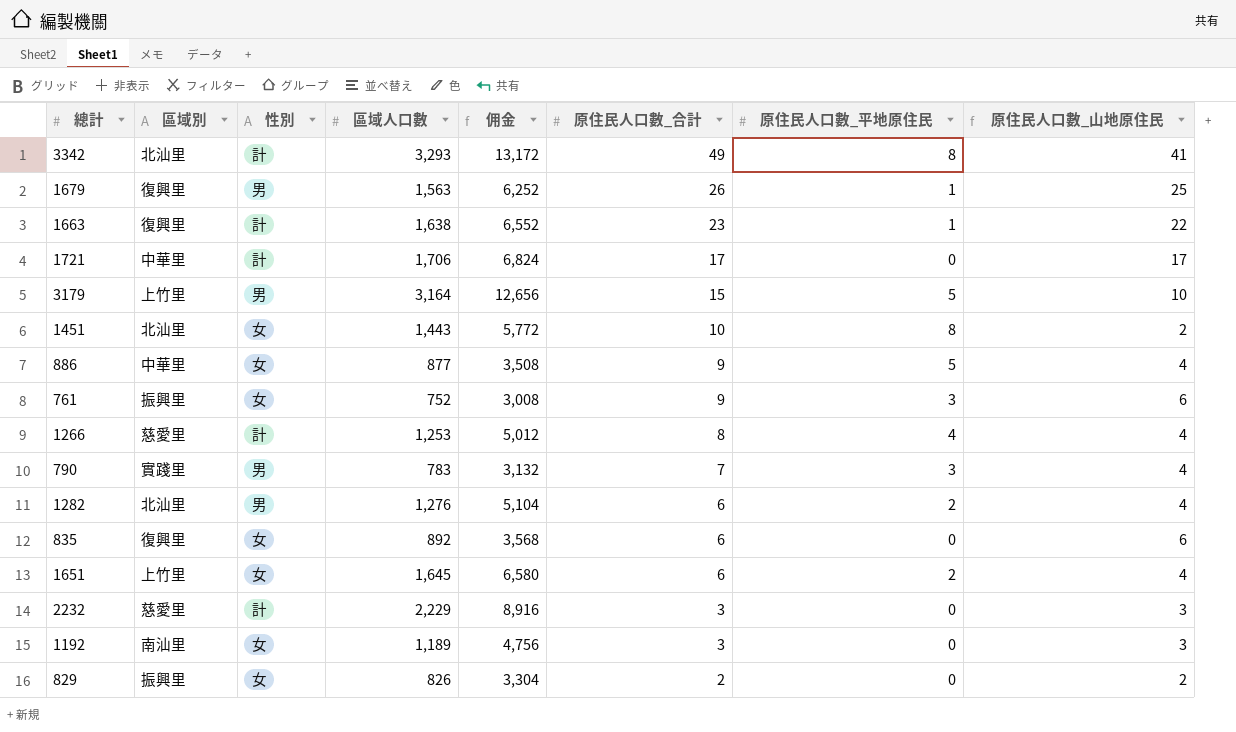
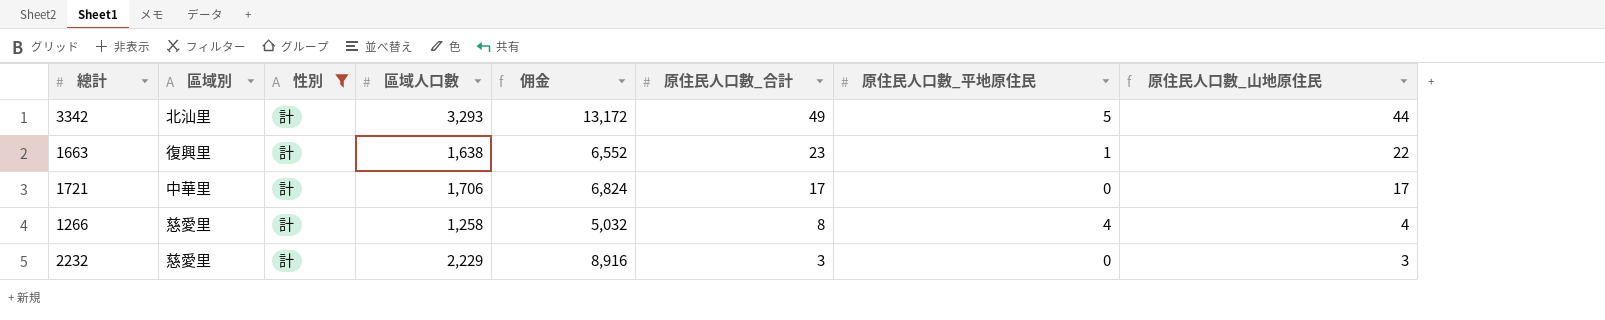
filter: none -> 性別 = 計
3342 | 原住民人口數_平地原住民: 8 -> 5
3342 | 原住民人口數_山地原住民: 41 -> 44
1266 | 區域人口數: 1,253 -> 1,258
1266 | 佣金: 5,012 -> 5,032

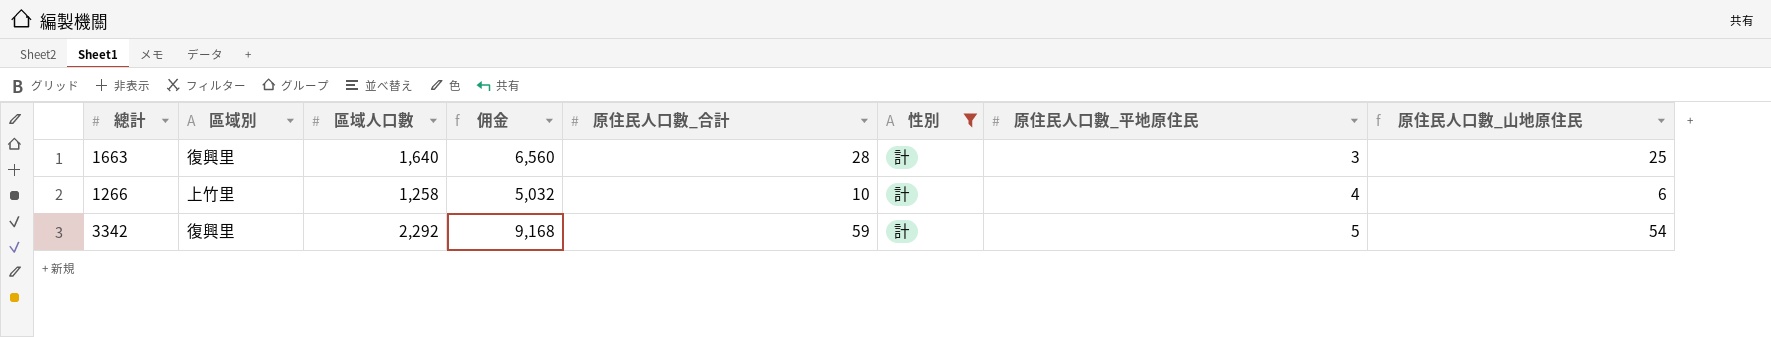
row order: 原住民人口數_合計 descending -> 原住民人口數_平地原住民 ascending
column 性別 | position: 3 -> 6
row 1721: 中華里 | 計 | 1,706 | 6,824 | 17 | 0 | 17 -> none
row 2232: 慈愛里 | 計 | 2,229 | 8,916 | 3 | 0 | 3 -> none
1663 | 區域人口數: 1,638 -> 1,640
1663 | 佣金: 6,552 -> 6,560
1663 | 原住民人口數_合計: 23 -> 28
1663 | 原住民人口數_平地原住民: 1 -> 3
1663 | 原住民人口數_山地原住民: 22 -> 25
1266 | 區域別: 慈愛里 -> 上竹里
1266 | 原住民人口數_合計: 8 -> 10
1266 | 原住民人口數_山地原住民: 4 -> 6
3342 | 區域別: 北汕里 -> 復興里
3342 | 區域人口數: 3,293 -> 2,292
3342 | 佣金: 13,172 -> 9,168
3342 | 原住民人口數_合計: 49 -> 59
3342 | 原住民人口數_山地原住民: 44 -> 54

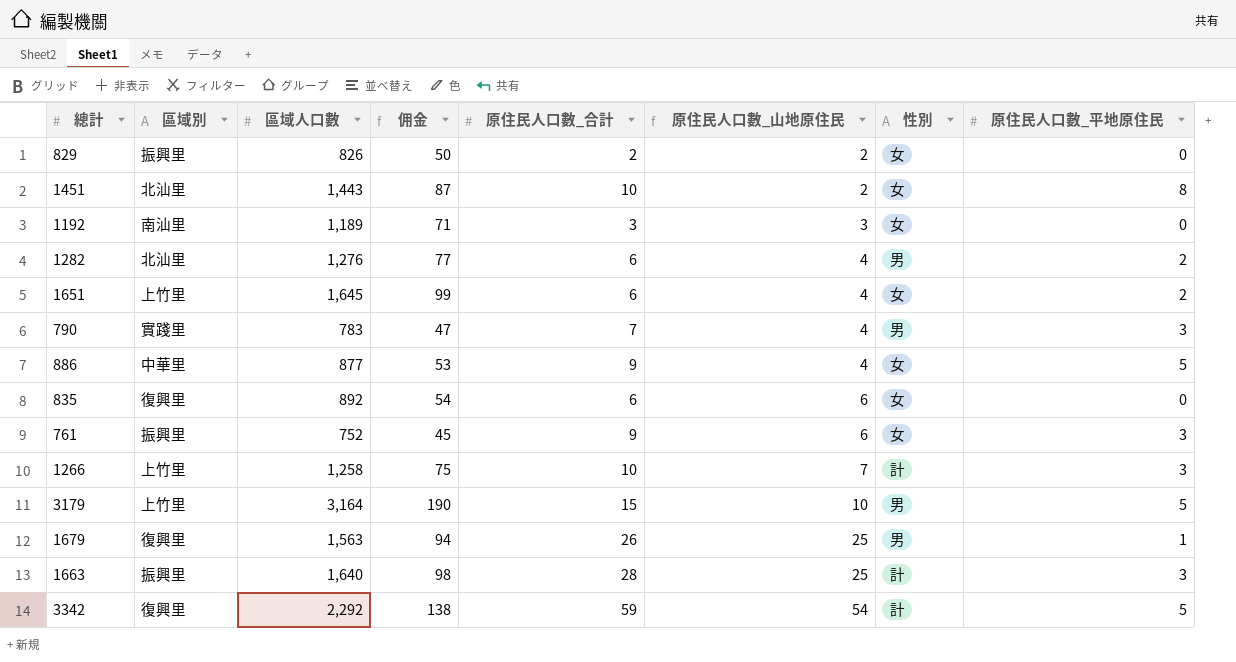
filter: 性別 = 計 -> none
row order: 原住民人口數_平地原住民 ascending -> 原住民人口數_山地原住民 ascending
column 佣金 | formula: [區域人口數] * 4 -> [區域人口數] * 0.06
column 原住民人口數_山地原住民 | position: 8 -> 6
1266 | 原住民人口數_山地原住民: 6 -> 7
1266 | 原住民人口數_平地原住民: 4 -> 3
1663 | 區域別: 復興里 -> 振興里

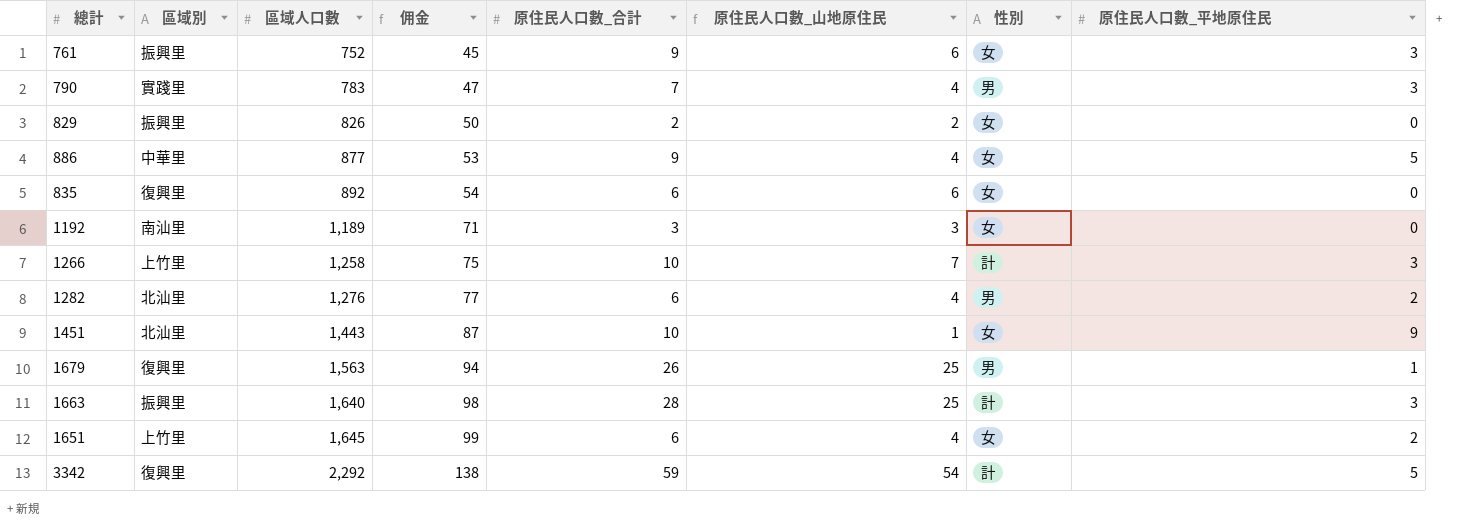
row order: 原住民人口數_山地原住民 ascending -> 區域人口數 ascending
row 3179: 上竹里 | 3,164 | 190 | 15 | 10 | 男 | 5 -> none
1451 | 原住民人口數_山地原住民: 2 -> 1
1451 | 原住民人口數_平地原住民: 8 -> 9

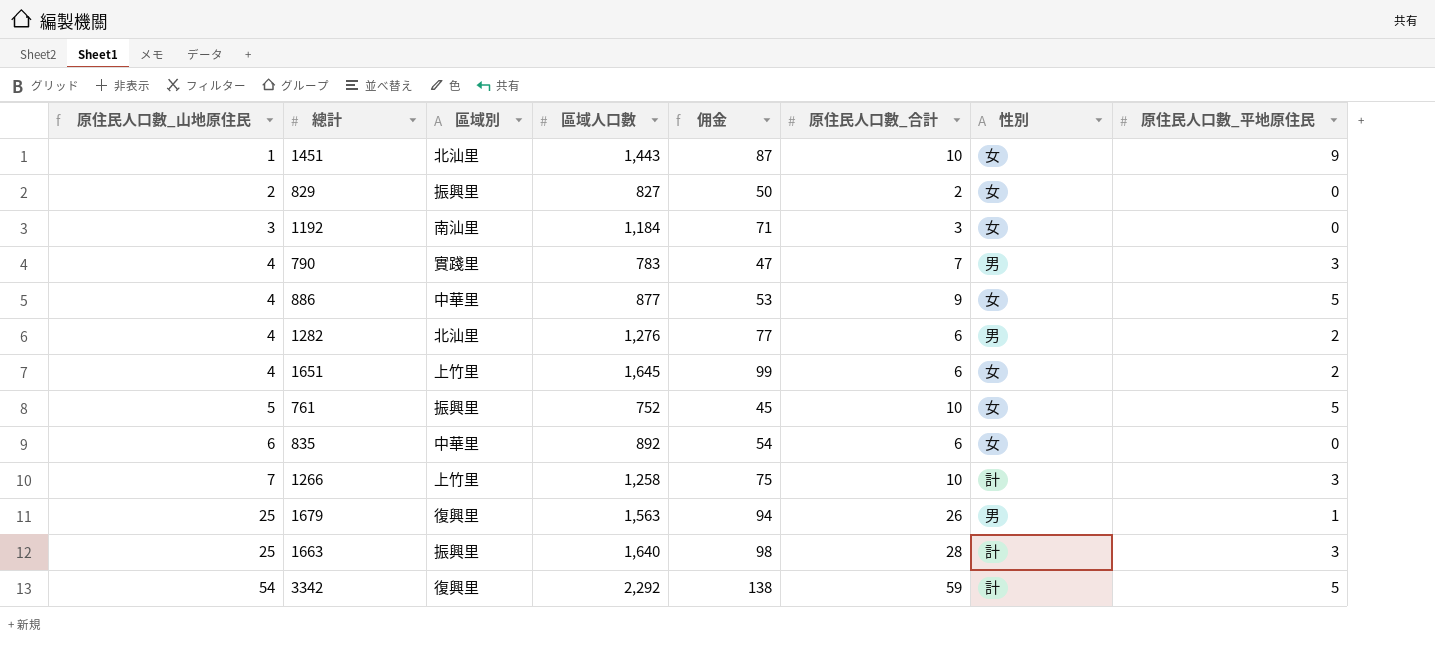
row order: 區域人口數 ascending -> 原住民人口數_山地原住民 ascending
column 原住民人口數_山地原住民 | position: 6 -> 1
829 | 區域人口數: 826 -> 827
1192 | 區域人口數: 1,189 -> 1,184
761 | 原住民人口數_山地原住民: 6 -> 5
761 | 原住民人口數_合計: 9 -> 10
761 | 原住民人口數_平地原住民: 3 -> 5
835 | 區域別: 復興里 -> 中華里

